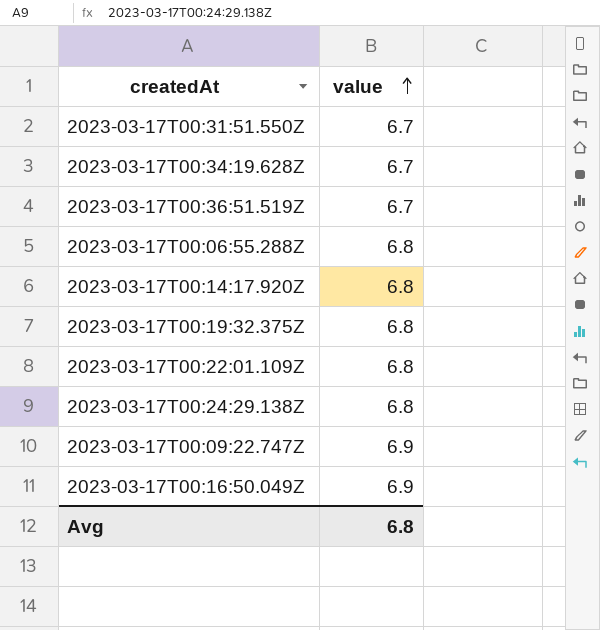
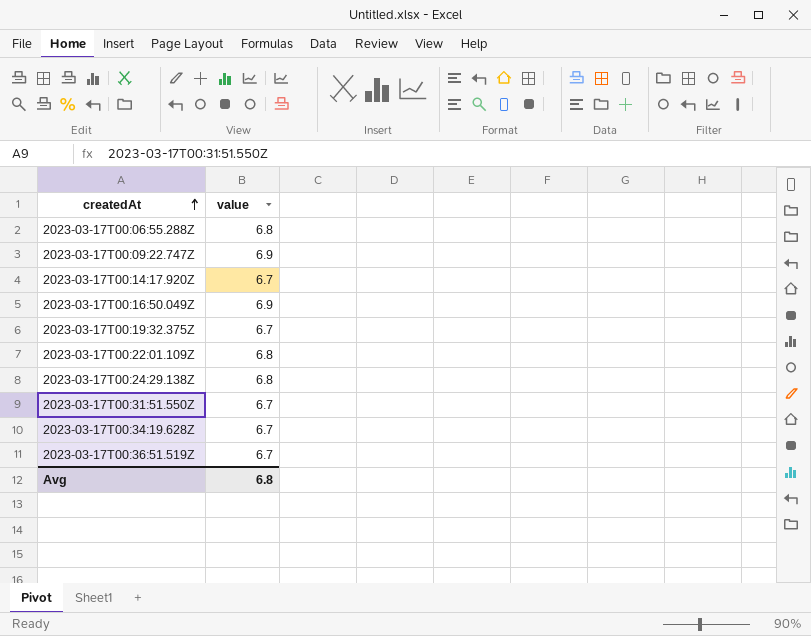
row order: value ascending -> createdAt ascending
2023-03-17T00:14:17.920Z | value: 6.8 -> 6.7
2023-03-17T00:19:32.375Z | value: 6.8 -> 6.7

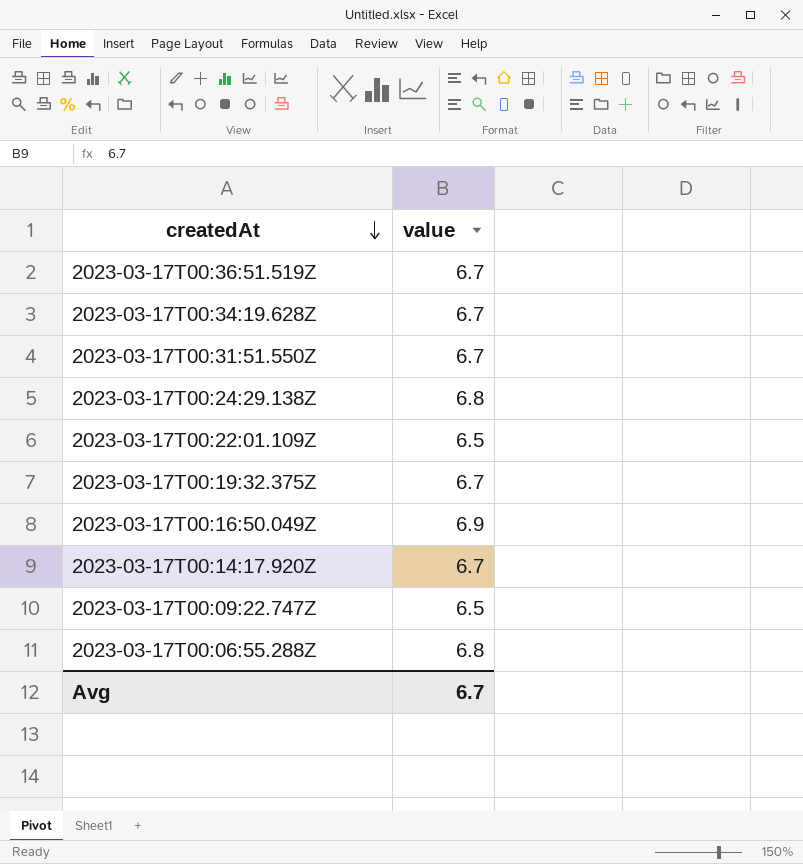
row order: createdAt ascending -> createdAt descending
2023-03-17T00:22:01.109Z | value: 6.8 -> 6.5
2023-03-17T00:09:22.747Z | value: 6.9 -> 6.5
Avg | value: 6.8 -> 6.7

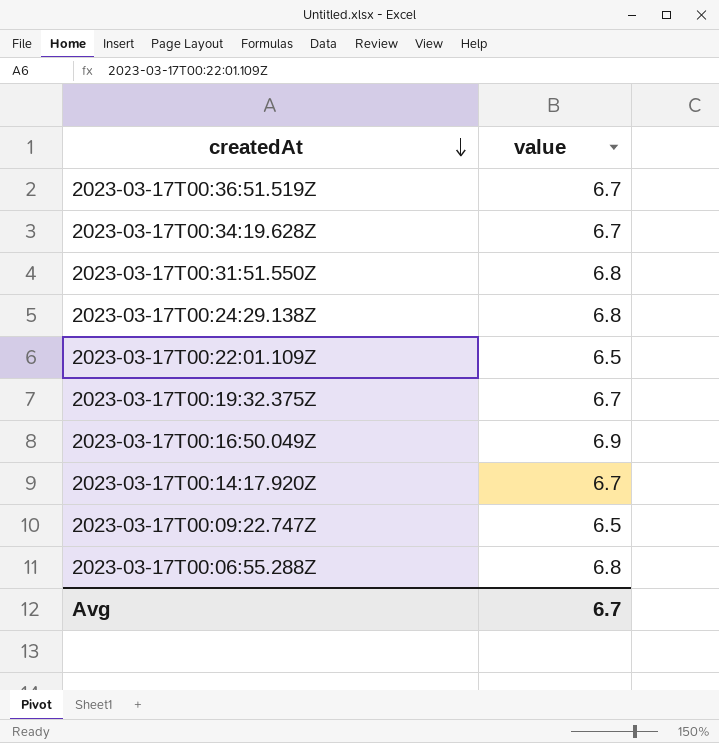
2023-03-17T00:31:51.550Z | value: 6.7 -> 6.8

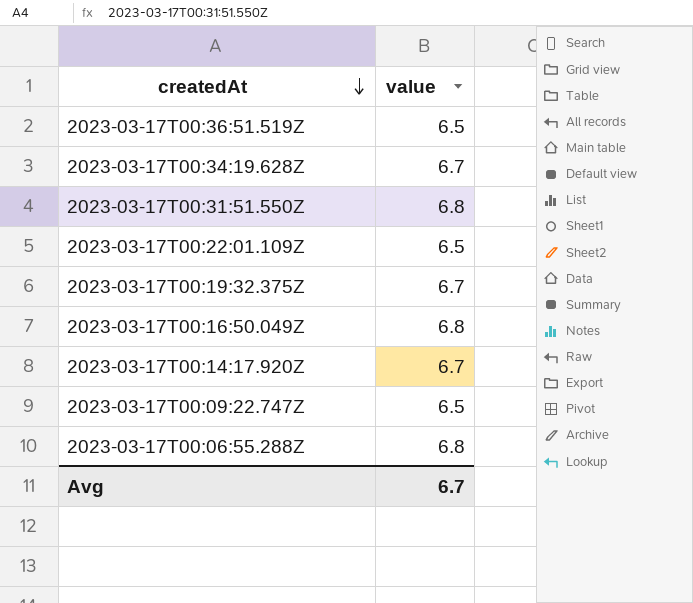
row 2023-03-17T00:24:29.138Z: 6.8 -> none
2023-03-17T00:36:51.519Z | value: 6.7 -> 6.5
2023-03-17T00:16:50.049Z | value: 6.9 -> 6.8

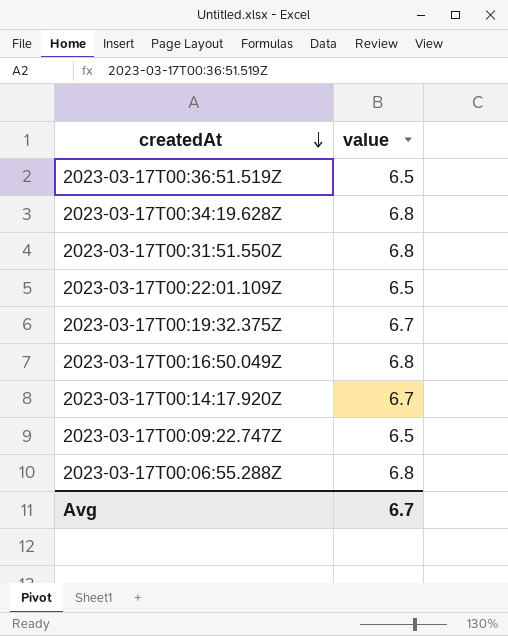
2023-03-17T00:34:19.628Z | value: 6.7 -> 6.8

